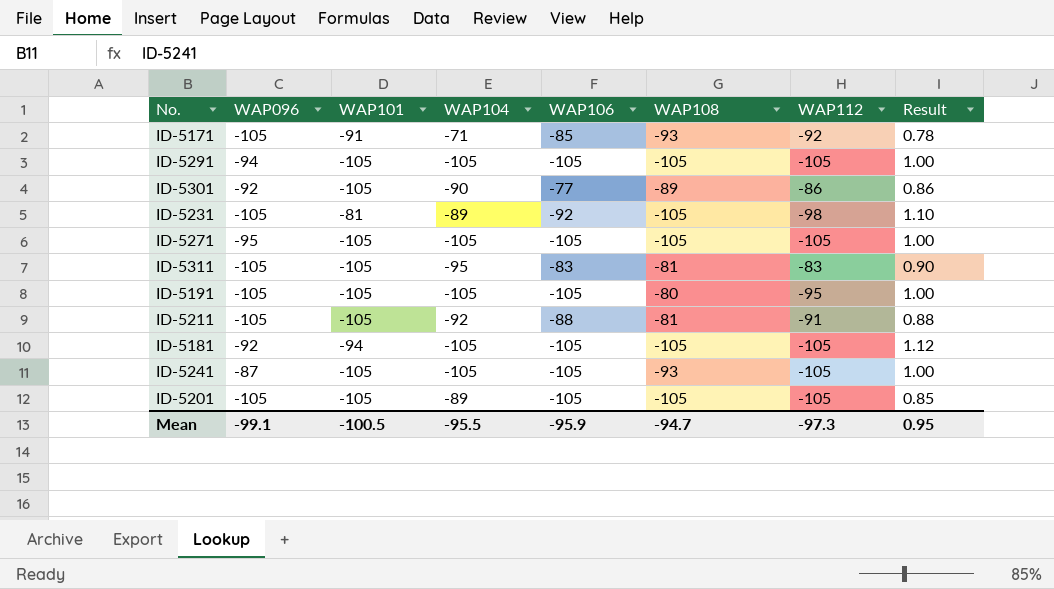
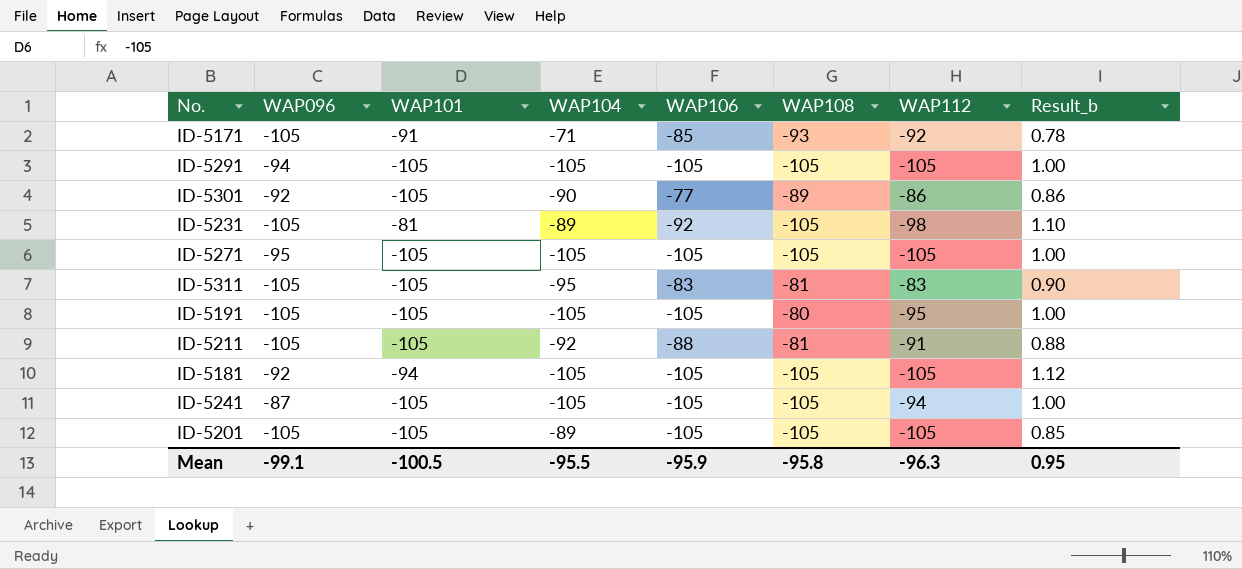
column name: Result -> Result_b
ID-5241 | WAP108: -93 -> -105
ID-5241 | WAP112: -105 -> -94
Mean | WAP108: -94.7 -> -95.8
Mean | WAP112: -97.3 -> -96.3

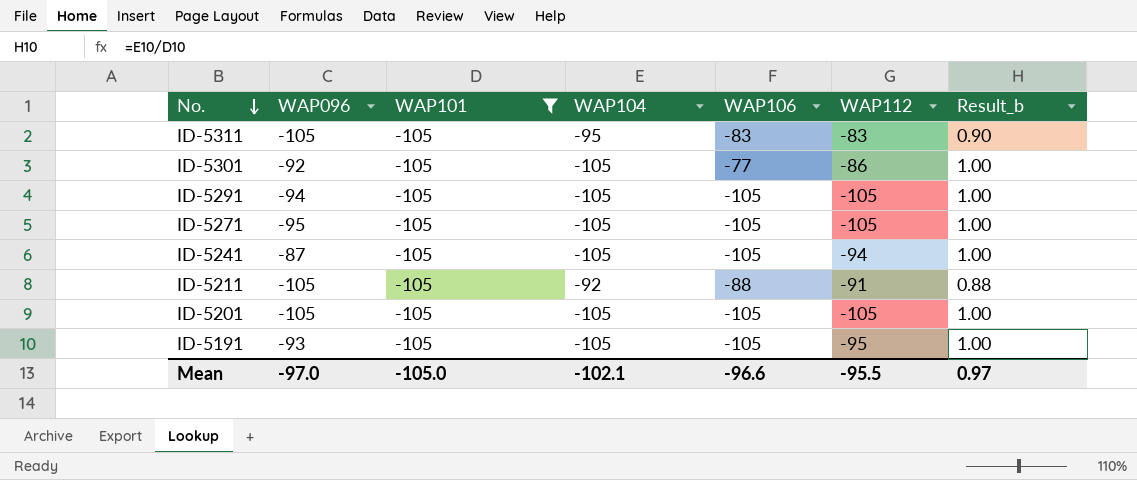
filter: none -> WAP101 = -105
row order: none -> No. descending
column WAP108 | position: 6 -> none
ID-5301 | WAP104: -90 -> -105
ID-5301 | Result_b: 0.86 -> 1.00
ID-5201 | WAP104: -89 -> -105
ID-5201 | Result_b: 0.85 -> 1.00
ID-5191 | WAP096: -105 -> -93
Mean | WAP096: -99.1 -> -97.0
Mean | WAP101: -100.5 -> -105.0
Mean | WAP104: -95.5 -> -102.1
Mean | WAP106: -95.9 -> -96.6
Mean | WAP112: -96.3 -> -95.5
Mean | Result_b: 0.95 -> 0.97

